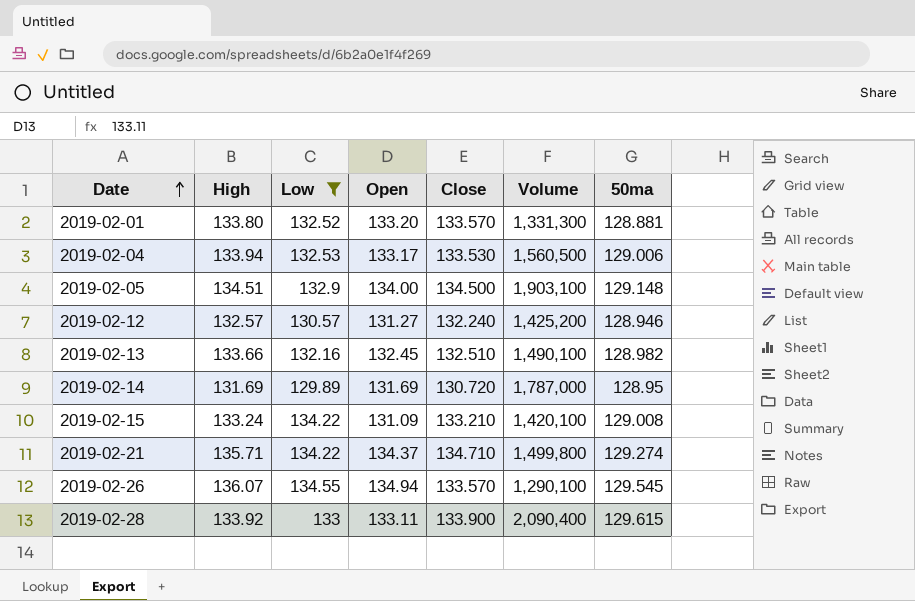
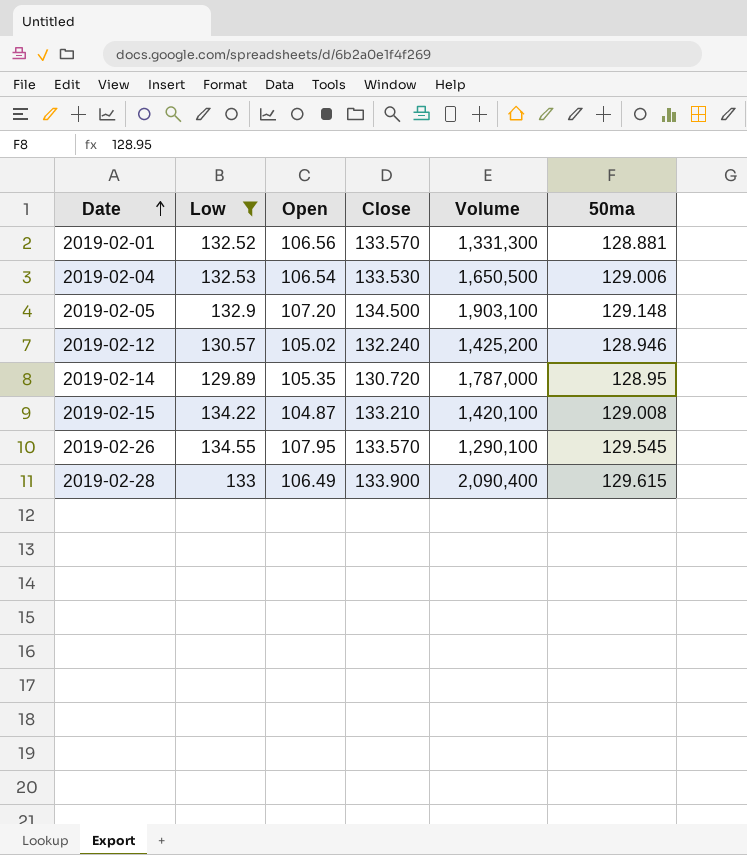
column High | position: 2 -> none
row 2019-02-13: 133.66 | 132.16 | 132.45 | 132.510 | 1,490,100 | 128.982 -> none
row 2019-02-21: 135.71 | 134.22 | 134.37 | 134.710 | 1,499,800 | 129.274 -> none
2019-02-01 | Open: 133.20 -> 106.56
2019-02-04 | Open: 133.17 -> 106.54
2019-02-04 | Volume: 1,560,500 -> 1,650,500
2019-02-05 | Open: 134.00 -> 107.20
2019-02-12 | Open: 131.27 -> 105.02
2019-02-14 | Open: 131.69 -> 105.35
2019-02-15 | Open: 131.09 -> 104.87
2019-02-26 | Open: 134.94 -> 107.95
2019-02-28 | Open: 133.11 -> 106.49

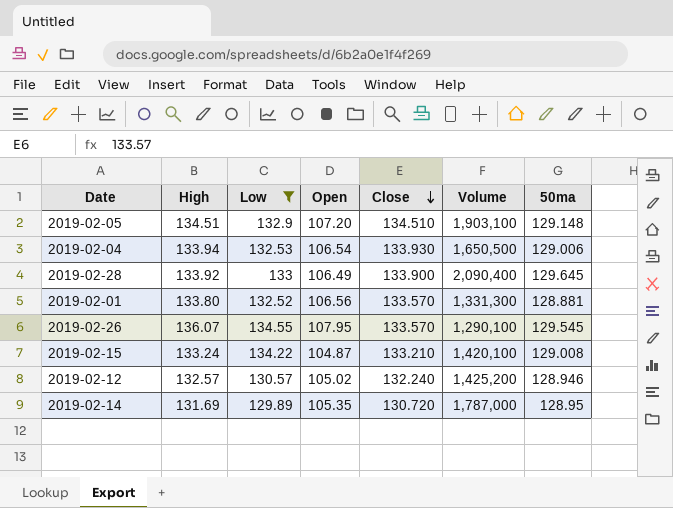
row order: Date ascending -> Close descending
column High | position: none -> 2
2019-02-05 | Close: 134.500 -> 134.510
2019-02-04 | Close: 133.530 -> 133.930
2019-02-28 | 50ma: 129.615 -> 129.645

